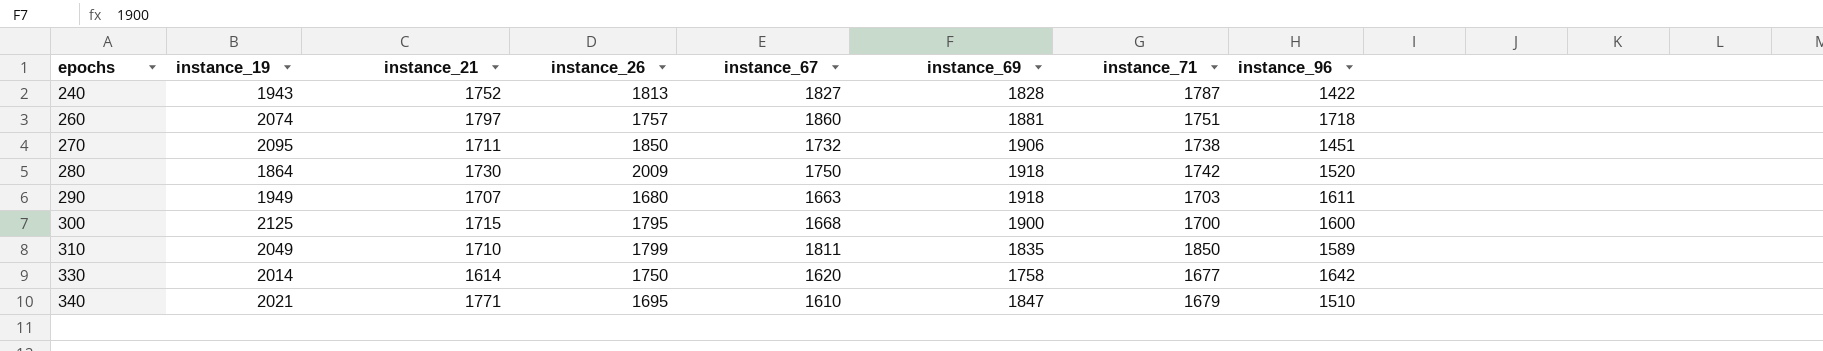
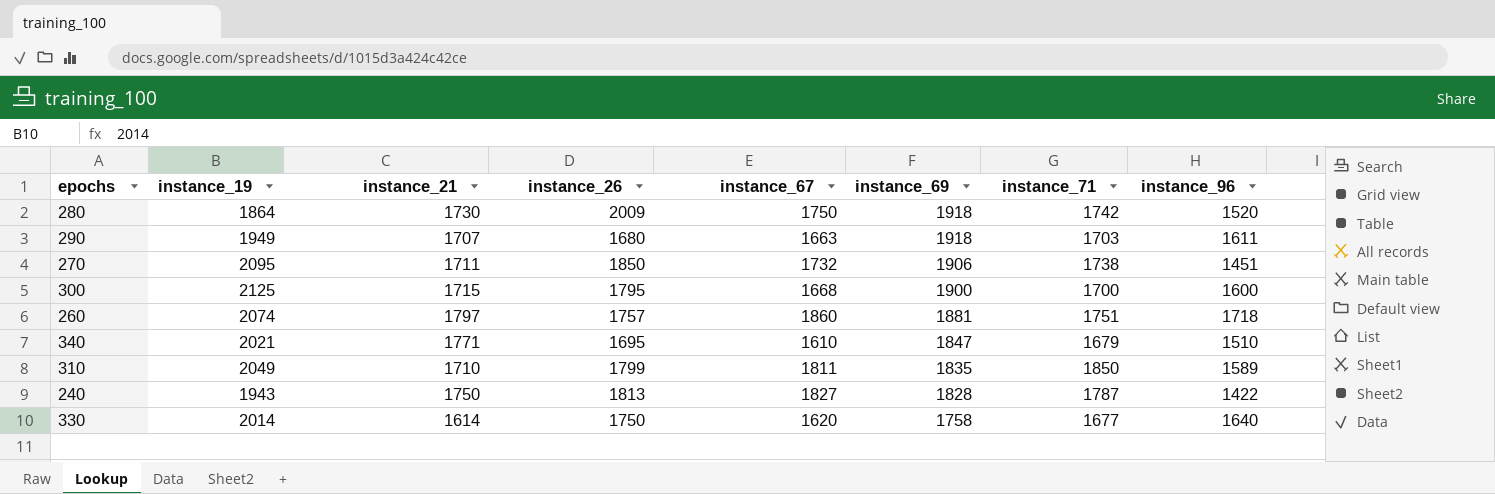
row order: epochs ascending -> instance_69 descending
240 | instance_21: 1752 -> 1750
330 | instance_96: 1642 -> 1640

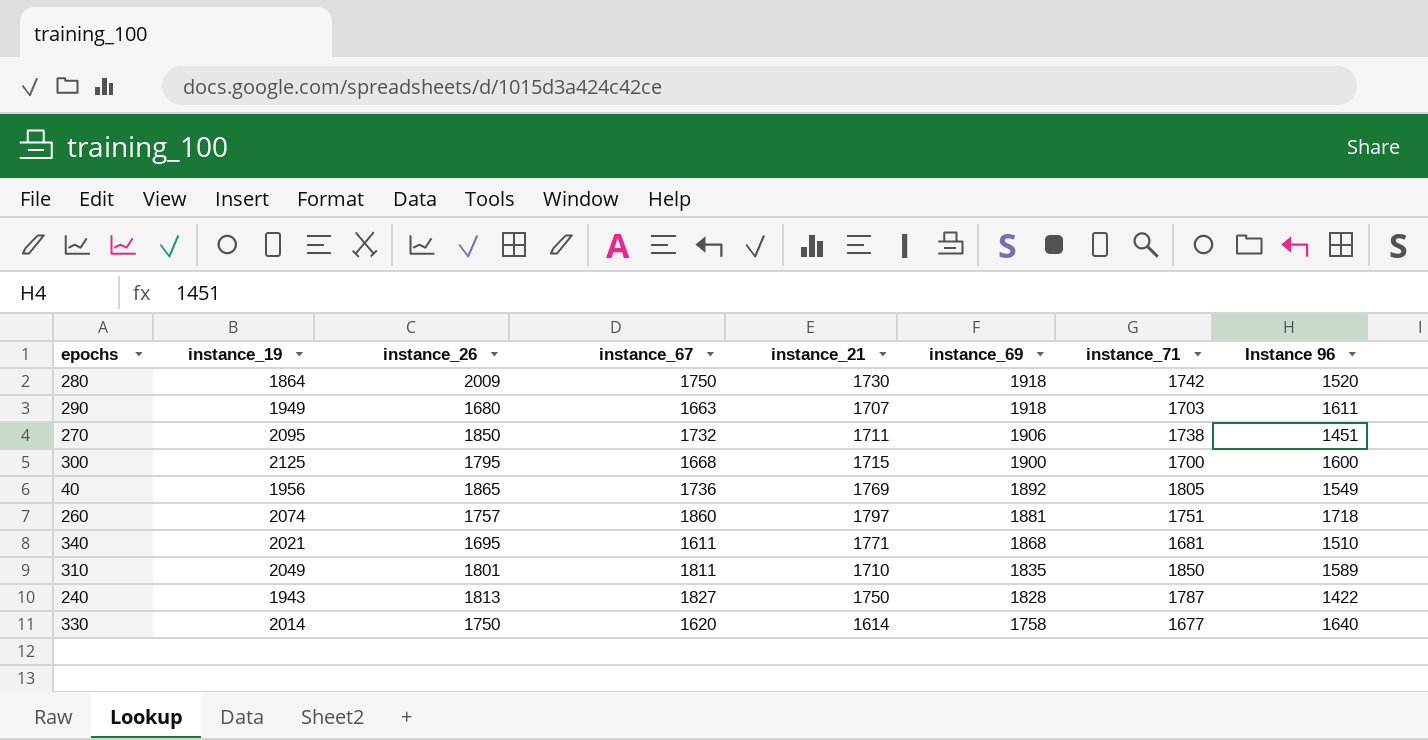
column instance_21 | position: 3 -> 5
column name: instance_96 -> Instance 96
row 40: none -> 1956 | 1865 | 1736 | 1769 | 1892 | 1805 | 1549
340 | instance_67: 1610 -> 1611
340 | instance_69: 1847 -> 1868
340 | instance_71: 1679 -> 1681
310 | instance_26: 1799 -> 1801

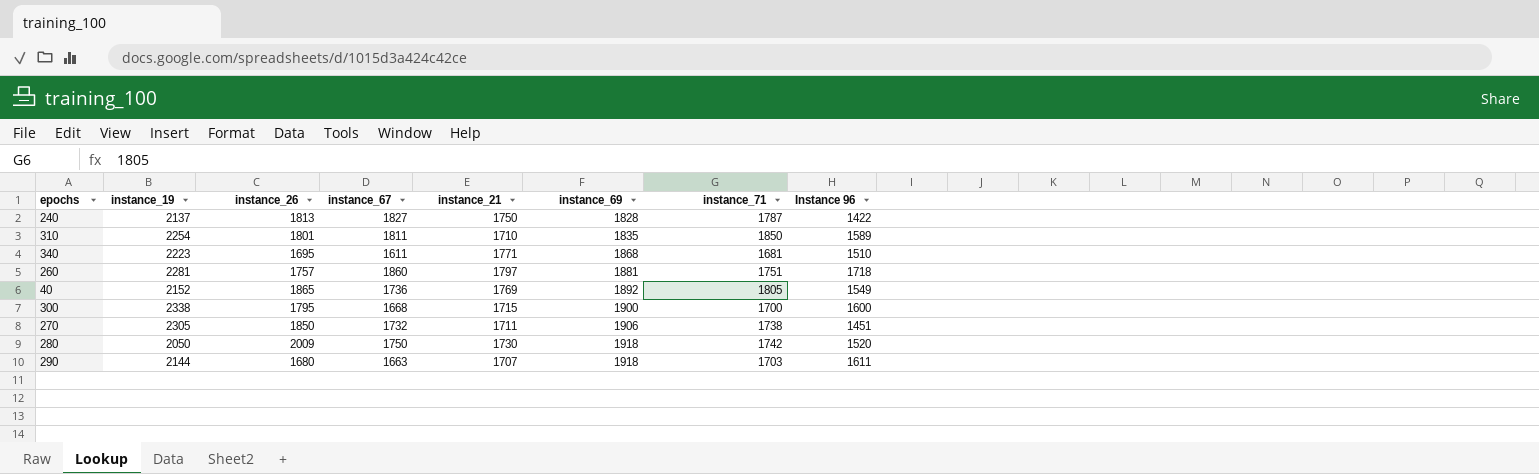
row order: instance_69 descending -> instance_69 ascending
row 330: 2014 | 1750 | 1620 | 1614 | 1758 | 1677 | 1640 -> none
240 | instance_19: 1943 -> 2137
310 | instance_19: 2049 -> 2254
340 | instance_19: 2021 -> 2223
260 | instance_19: 2074 -> 2281
40 | instance_19: 1956 -> 2152
300 | instance_19: 2125 -> 2338
270 | instance_19: 2095 -> 2305
280 | instance_19: 1864 -> 2050
290 | instance_19: 1949 -> 2144

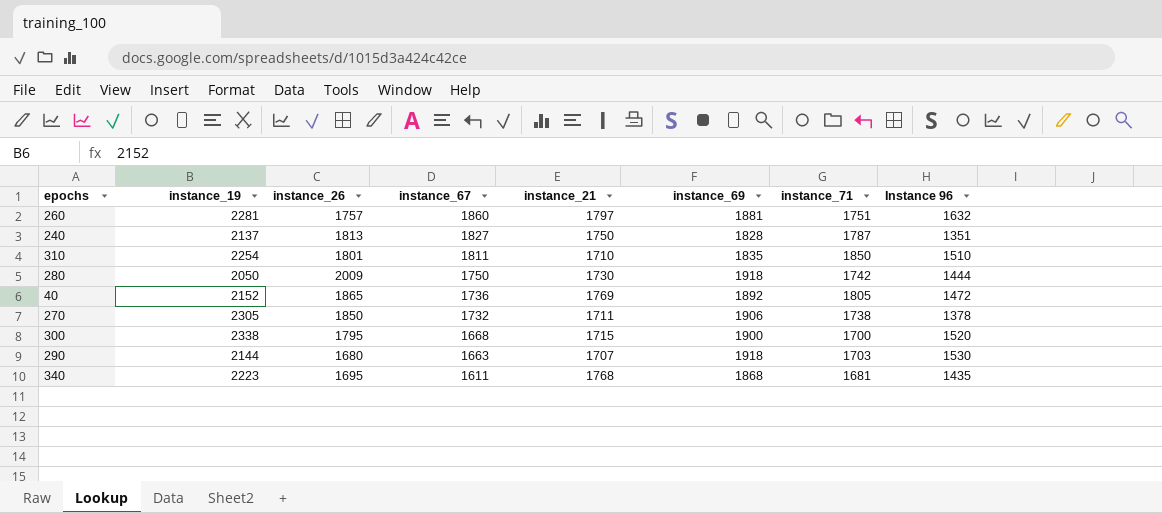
row order: instance_69 ascending -> instance_67 descending
260 | Instance 96: 1718 -> 1632
240 | Instance 96: 1422 -> 1351
310 | Instance 96: 1589 -> 1510
280 | Instance 96: 1520 -> 1444
40 | Instance 96: 1549 -> 1472
270 | Instance 96: 1451 -> 1378
300 | Instance 96: 1600 -> 1520
290 | Instance 96: 1611 -> 1530
340 | instance_21: 1771 -> 1768
340 | Instance 96: 1510 -> 1435

